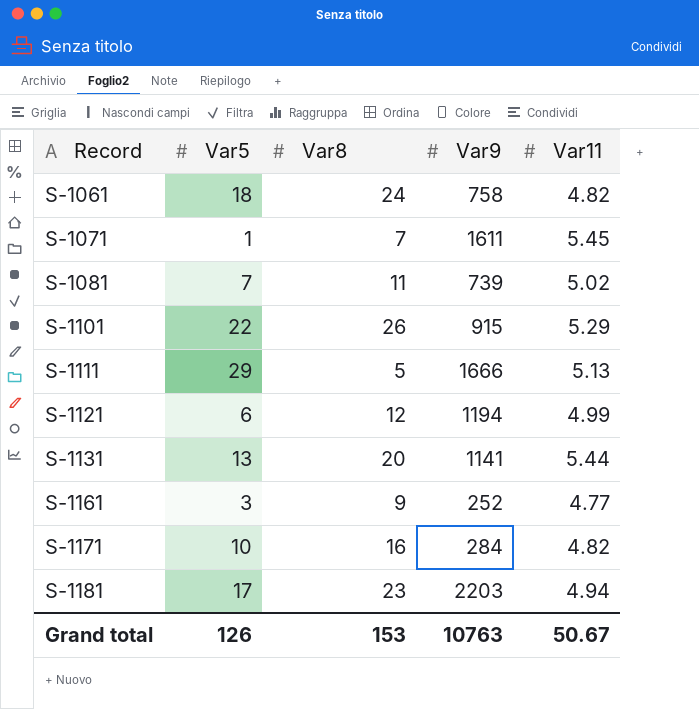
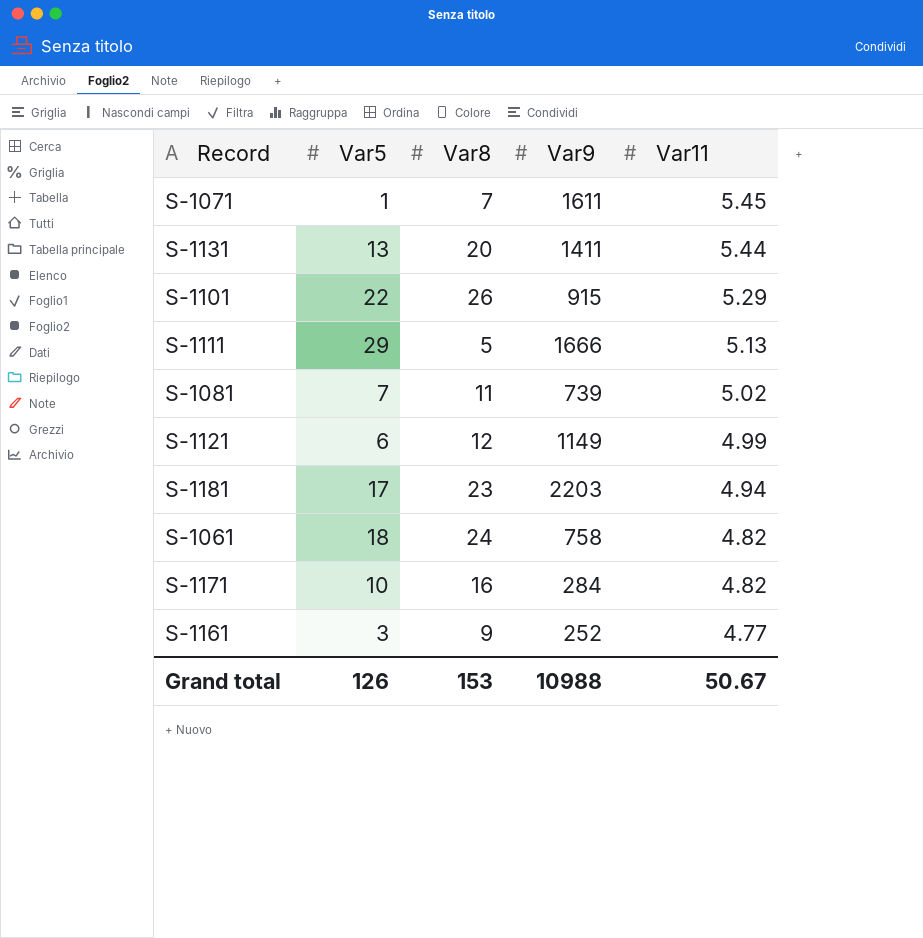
row order: Record ascending -> Var11 descending
S-1131 | Var9: 1141 -> 1411
S-1121 | Var9: 1194 -> 1149
Grand total | Var9: 10763 -> 10988

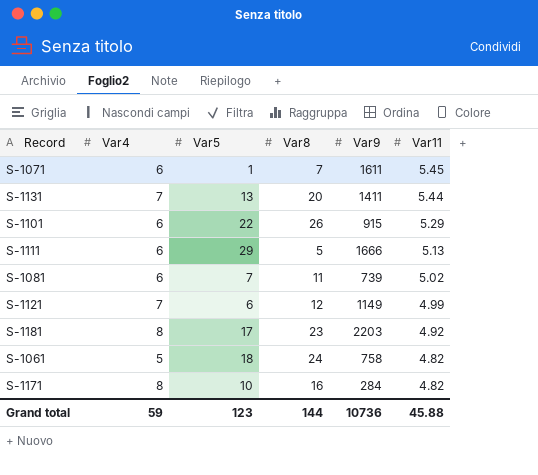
column Var4 | position: none -> 2
row S-1161: 3 | 9 | 252 | 4.77 -> none
S-1181 | Var11: 4.94 -> 4.92
Grand total | Var5: 126 -> 123
Grand total | Var8: 153 -> 144
Grand total | Var9: 10988 -> 10736
Grand total | Var11: 50.67 -> 45.88

